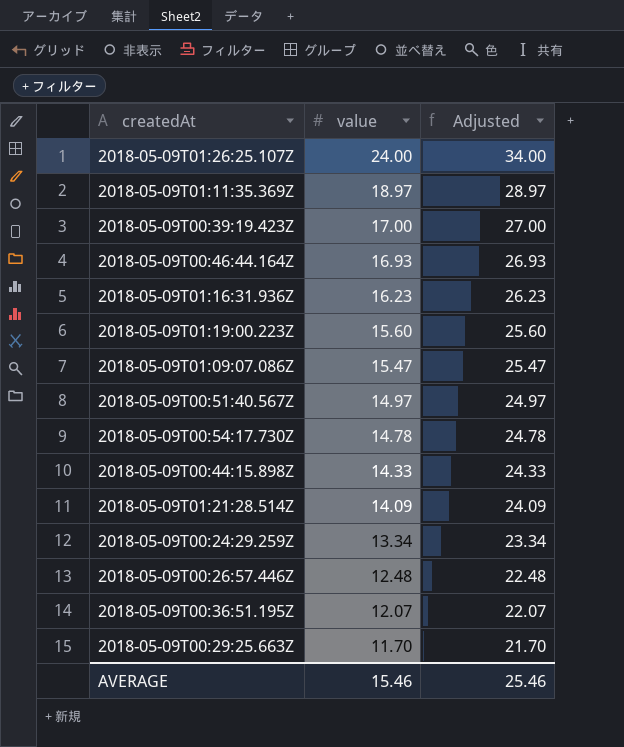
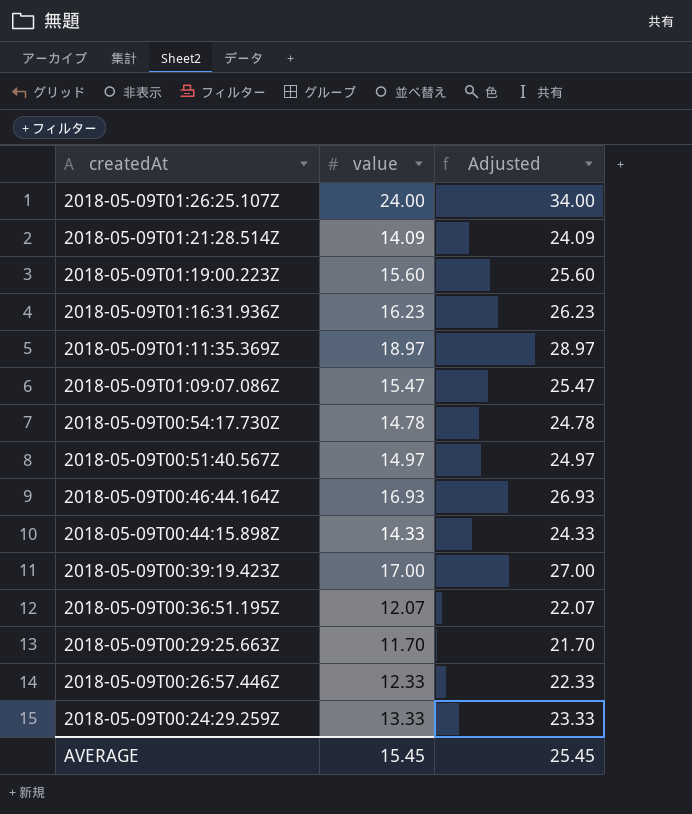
row order: value descending -> createdAt descending
2018-05-09T00:26:57.446Z | value: 12.48 -> 12.33
2018-05-09T00:26:57.446Z | Adjusted: 22.48 -> 22.33
2018-05-09T00:24:29.259Z | value: 13.34 -> 13.33
2018-05-09T00:24:29.259Z | Adjusted: 23.34 -> 23.33
AVERAGE | value: 15.46 -> 15.45
AVERAGE | Adjusted: 25.46 -> 25.45

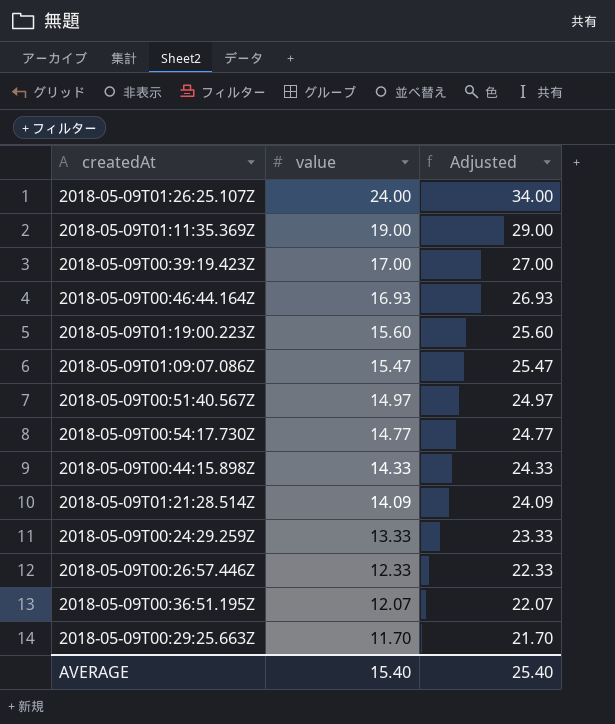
row order: createdAt descending -> value descending
row 2018-05-09T01:16:31.936Z: 16.23 | 26.23 -> none
2018-05-09T01:11:35.369Z | value: 18.97 -> 19.00
2018-05-09T01:11:35.369Z | Adjusted: 28.97 -> 29.00
2018-05-09T00:54:17.730Z | value: 14.78 -> 14.77
2018-05-09T00:54:17.730Z | Adjusted: 24.78 -> 24.77
AVERAGE | value: 15.45 -> 15.40
AVERAGE | Adjusted: 25.45 -> 25.40

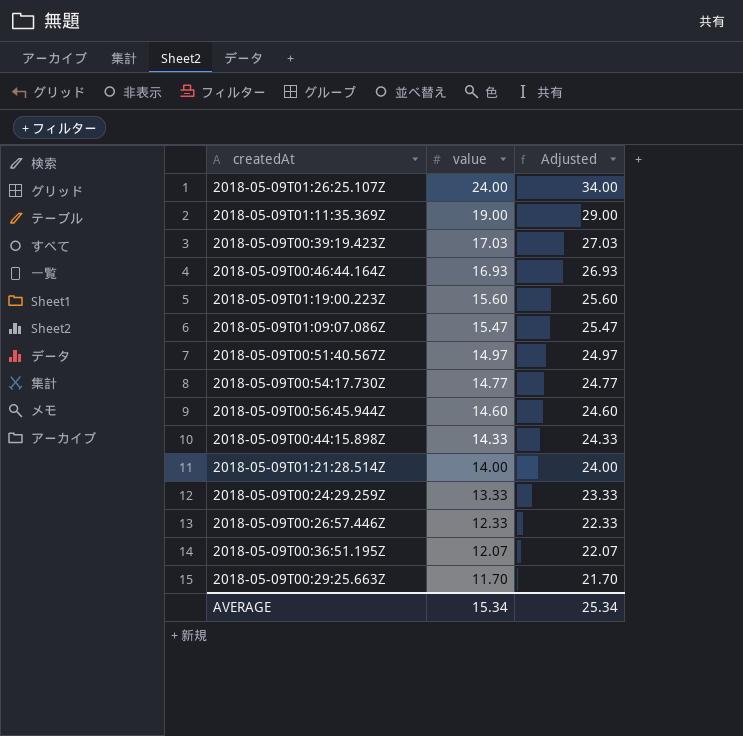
2018-05-09T00:39:19.423Z | value: 17.00 -> 17.03
2018-05-09T00:39:19.423Z | Adjusted: 27.00 -> 27.03
row 2018-05-09T00:56:45.944Z: none -> 14.60 | 24.60
2018-05-09T01:21:28.514Z | value: 14.09 -> 14.00
2018-05-09T01:21:28.514Z | Adjusted: 24.09 -> 24.00
AVERAGE | value: 15.40 -> 15.34
AVERAGE | Adjusted: 25.40 -> 25.34

